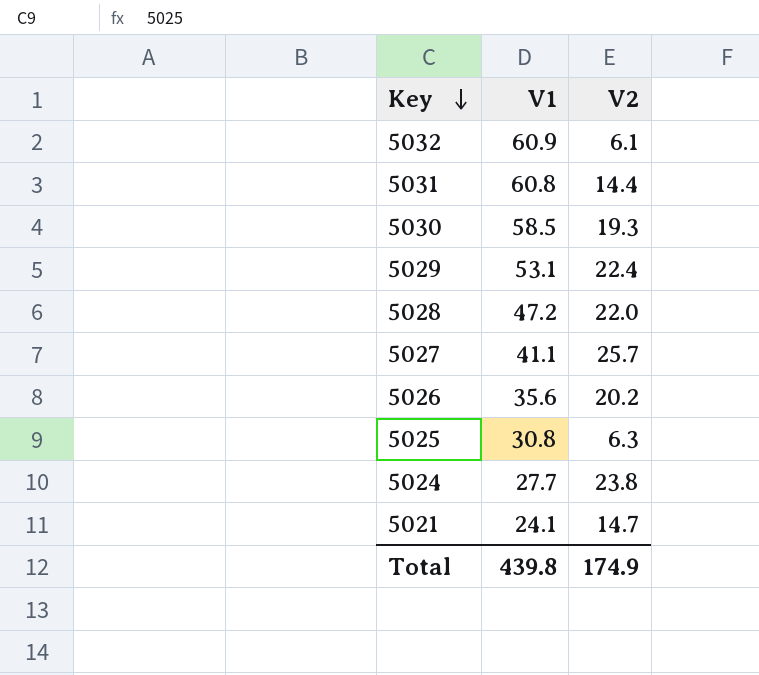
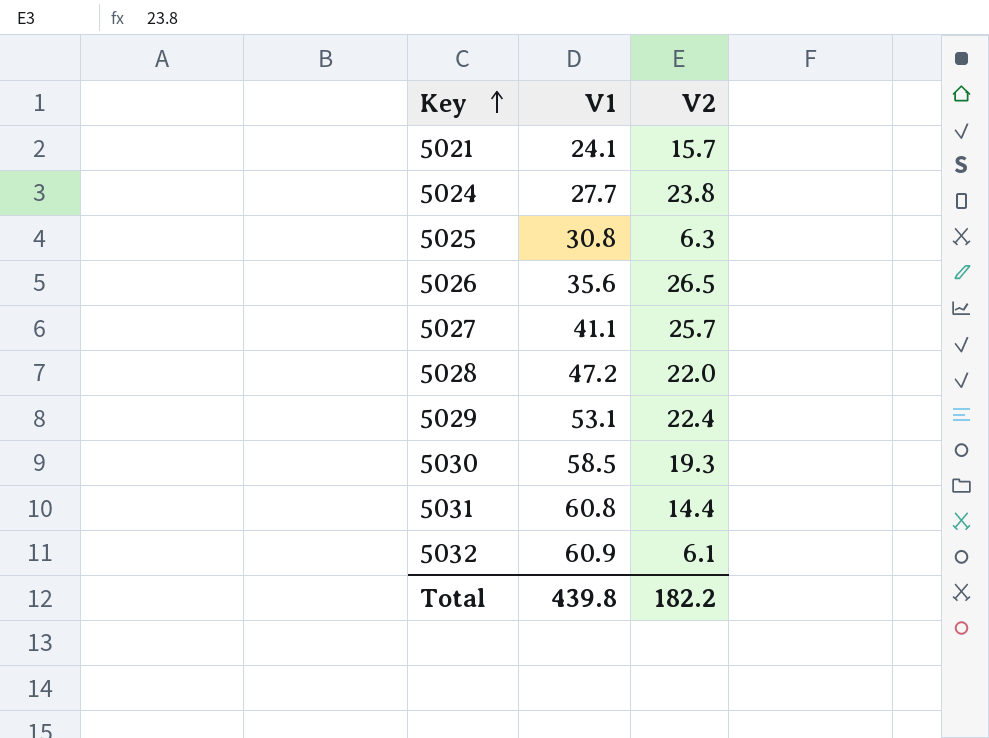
row order: Key descending -> Key ascending
5021 | V2: 14.7 -> 15.7
5026 | V2: 20.2 -> 26.5
Total | V2: 174.9 -> 182.2

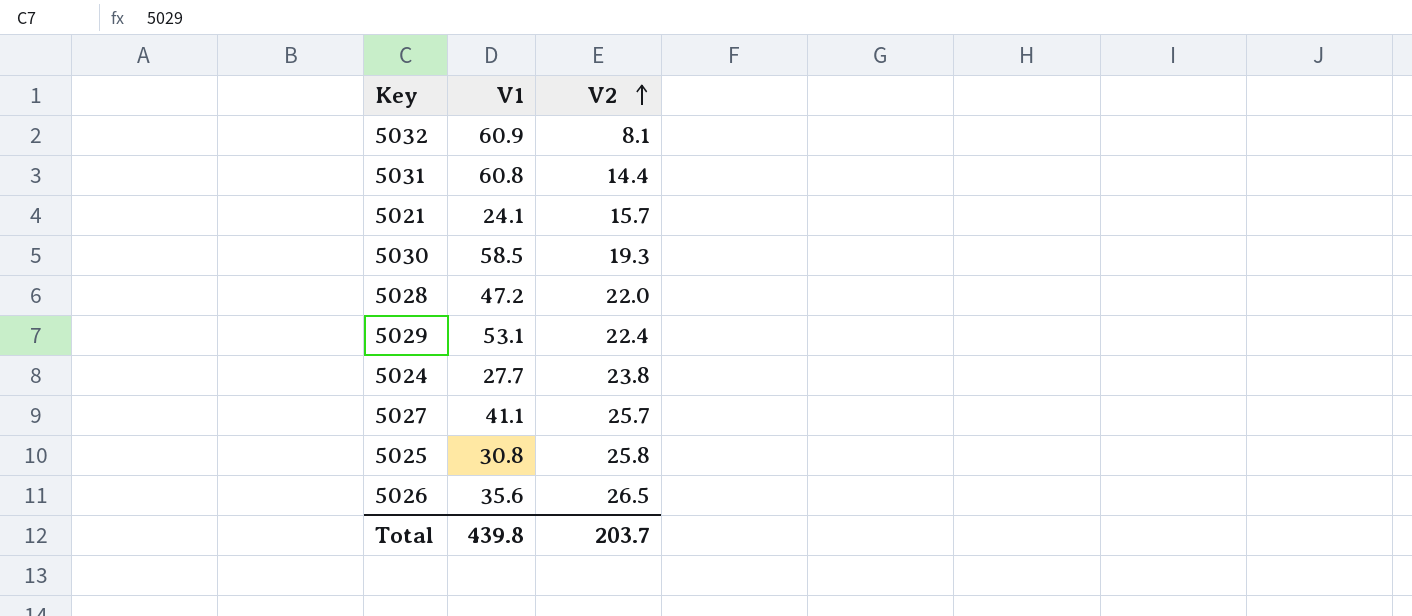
row order: Key ascending -> V2 ascending
5032 | V2: 6.1 -> 8.1
5025 | V2: 6.3 -> 25.8
Total | V2: 182.2 -> 203.7

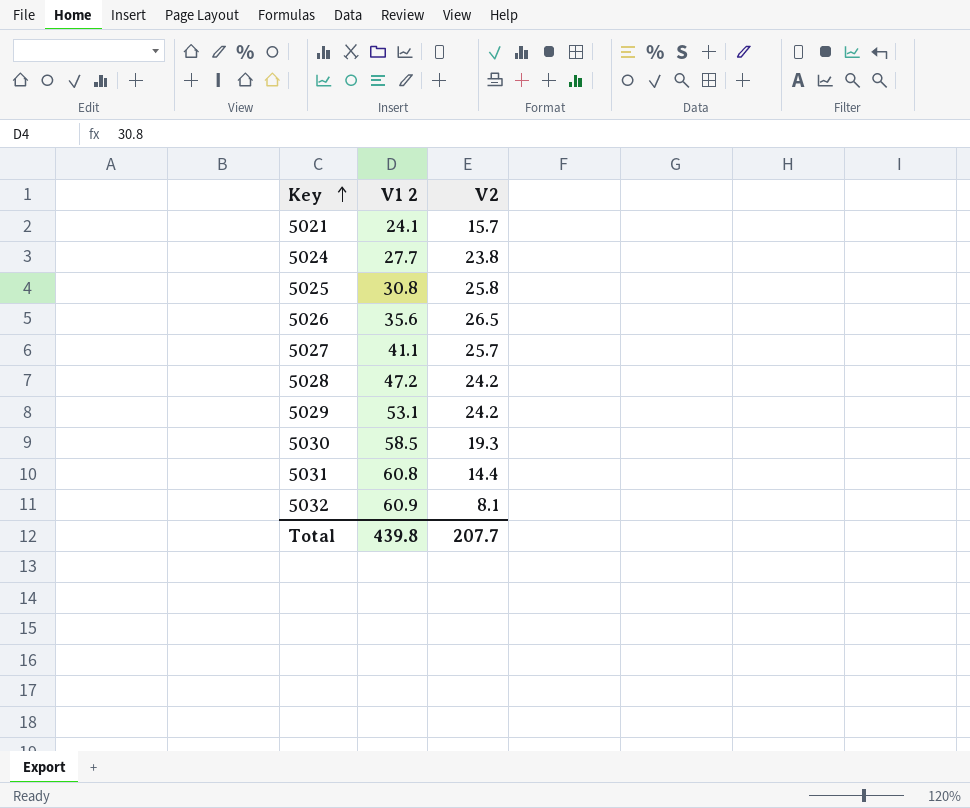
row order: V2 ascending -> Key ascending
column name: V1 -> V1 2
5028 | V2: 22.0 -> 24.2
5029 | V2: 22.4 -> 24.2
Total | V2: 203.7 -> 207.7

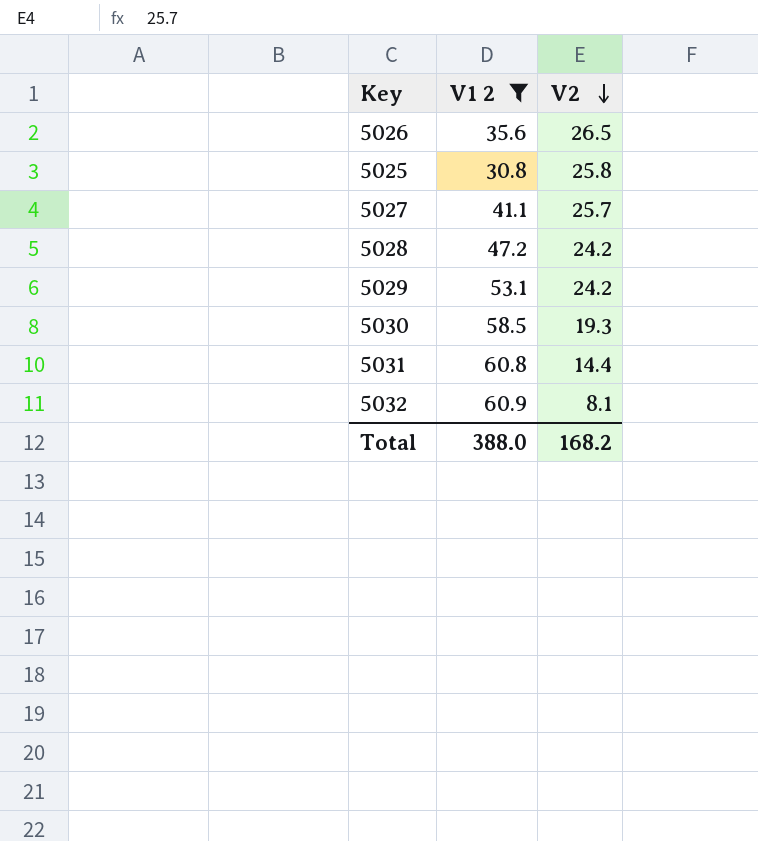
filter: none -> V1 2 >= 30.8
row order: Key ascending -> V2 descending
Total | V1 2: 439.8 -> 388.0
Total | V2: 207.7 -> 168.2

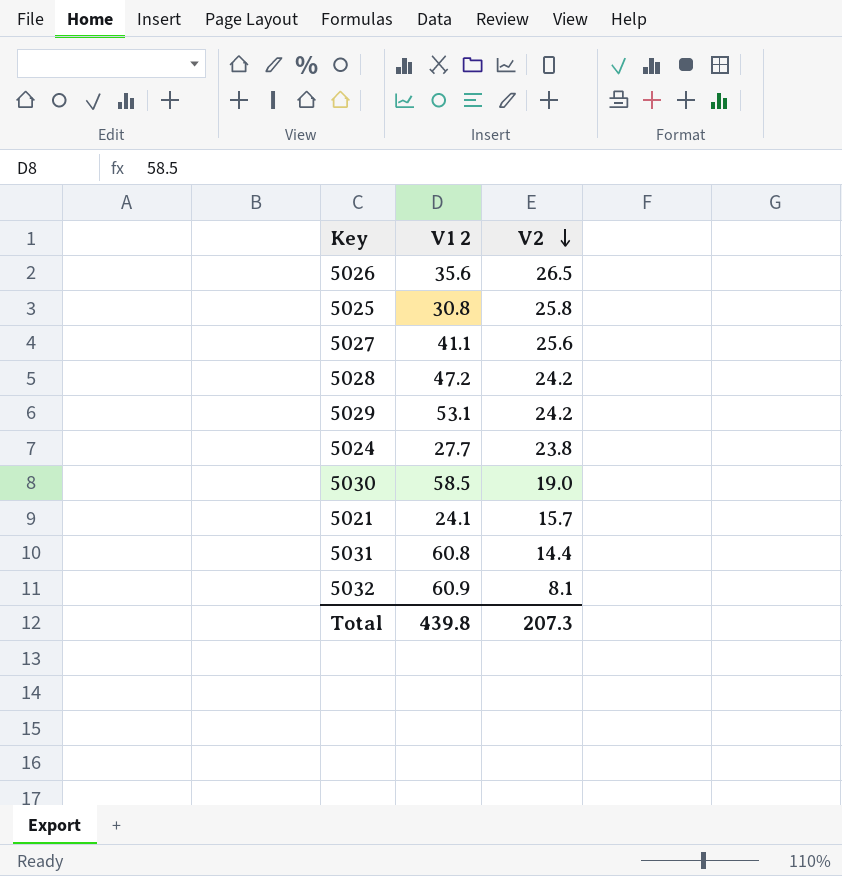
filter: V1 2 >= 30.8 -> none
5027 | V2: 25.7 -> 25.6
5030 | V2: 19.3 -> 19.0
Total | V1 2: 388.0 -> 439.8
Total | V2: 168.2 -> 207.3

